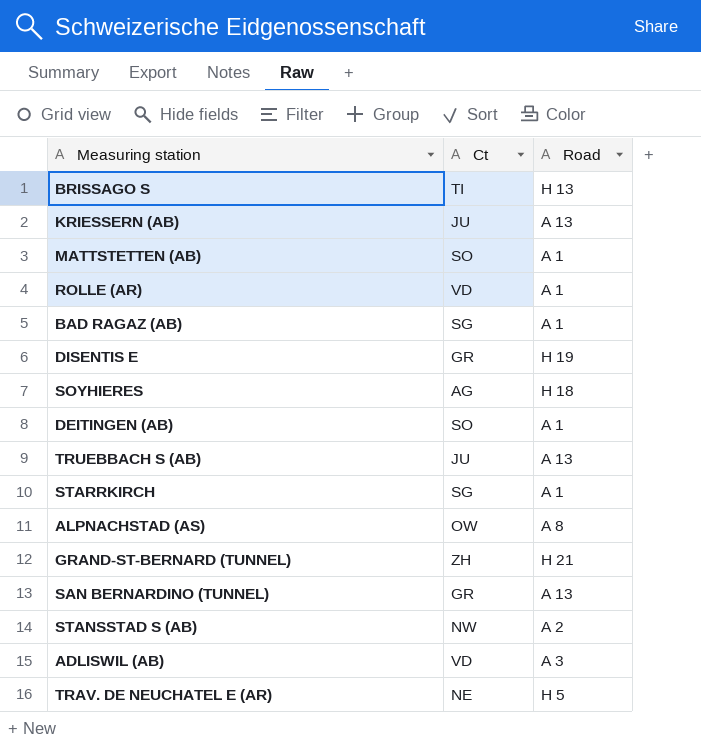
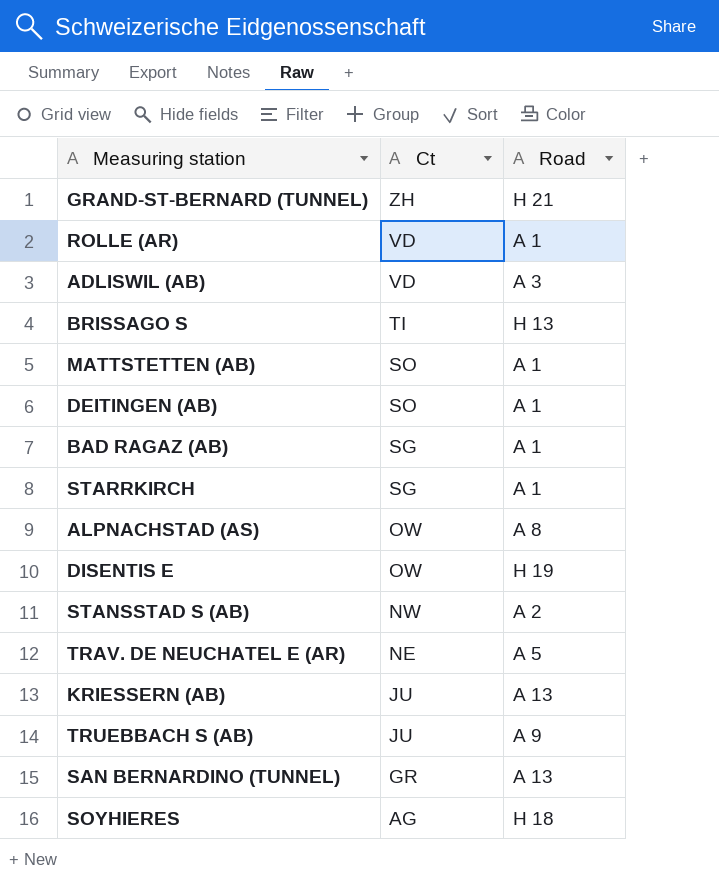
row order: none -> Ct descending
DISENTIS E | Ct: GR -> OW
TRAV. DE NEUCHATEL E (AR) | Road: H 5 -> A 5
TRUEBBACH S (AB) | Road: A 13 -> A 9

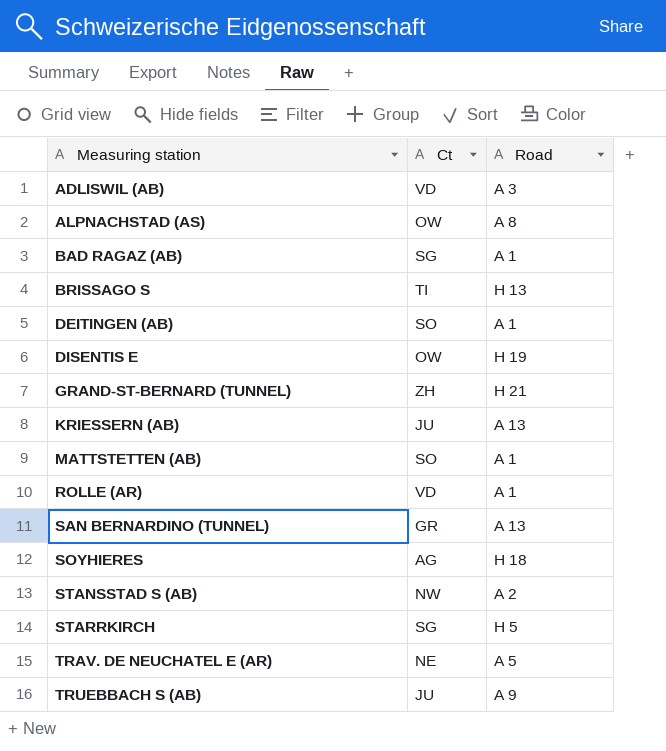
row order: Ct descending -> Measuring station ascending
STARRKIRCH | Road: A 1 -> H 5

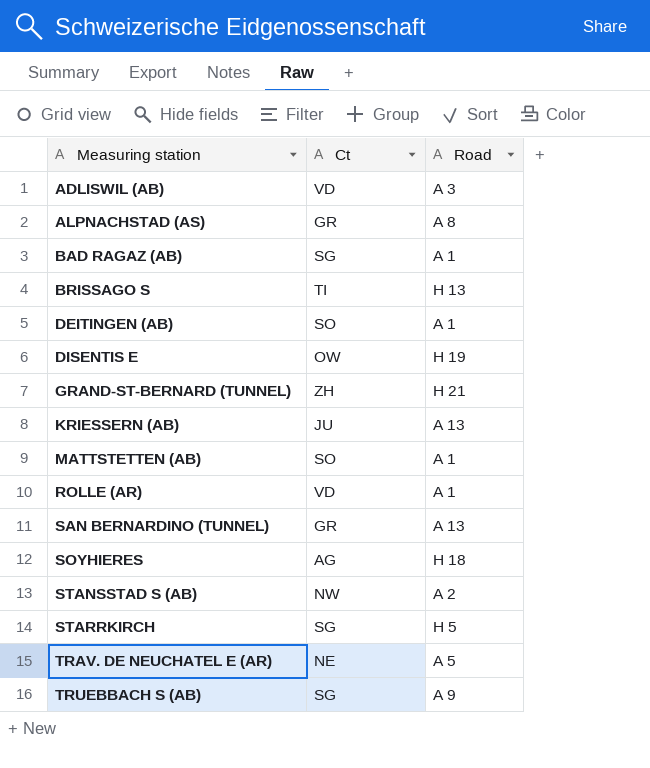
ALPNACHSTAD (AS) | Ct: OW -> GR
TRUEBBACH S (AB) | Ct: JU -> SG

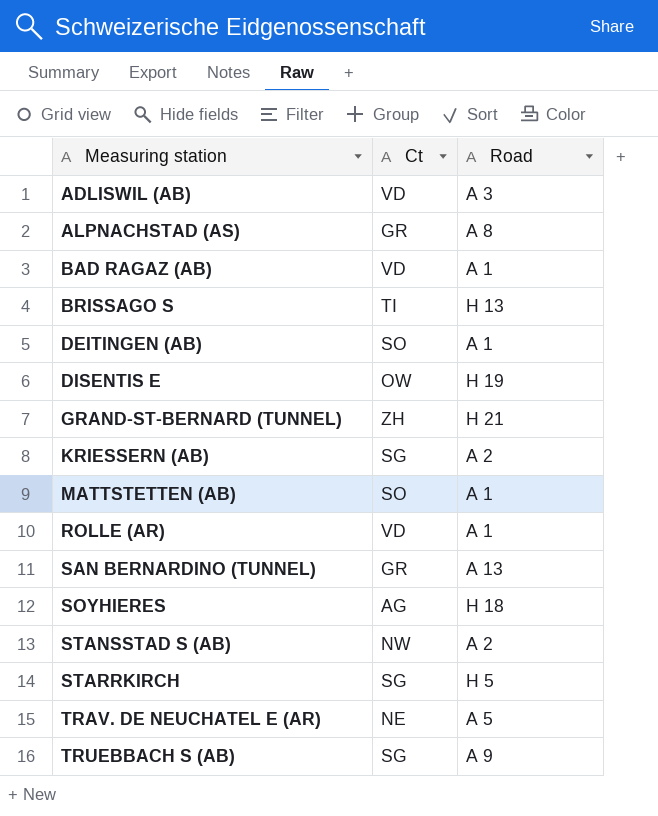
BAD RAGAZ (AB) | Ct: SG -> VD
KRIESSERN (AB) | Ct: JU -> SG
KRIESSERN (AB) | Road: A 13 -> A 2

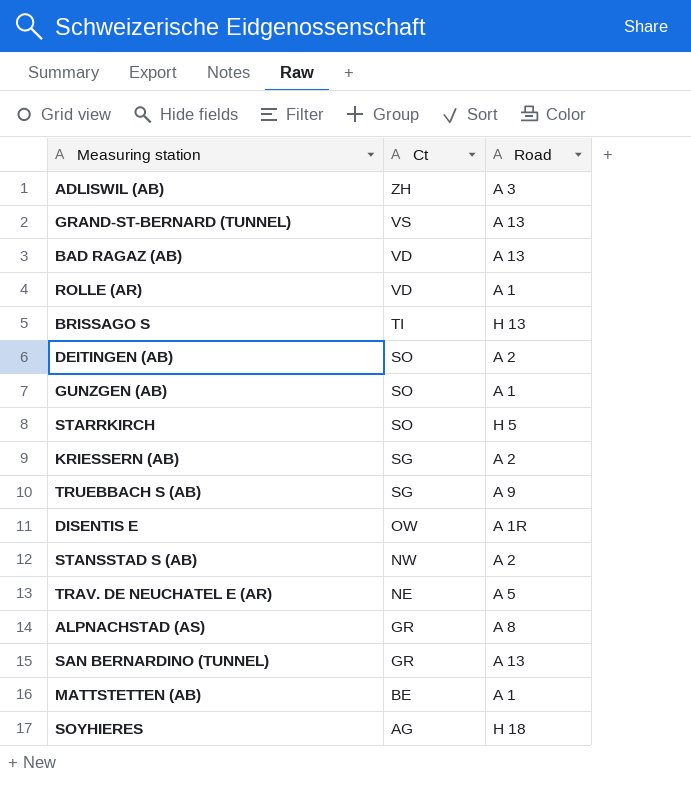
row order: Measuring station ascending -> Ct descending
ADLISWIL (AB) | Ct: VD -> ZH
GRAND-ST-BERNARD (TUNNEL) | Ct: ZH -> VS
GRAND-ST-BERNARD (TUNNEL) | Road: H 21 -> A 13
BAD RAGAZ (AB) | Road: A 1 -> A 13
DEITINGEN (AB) | Road: A 1 -> A 2
row GUNZGEN (AB): none -> SO | A 1
STARRKIRCH | Ct: SG -> SO
DISENTIS E | Road: H 19 -> A 1R
MATTSTETTEN (AB) | Ct: SO -> BE

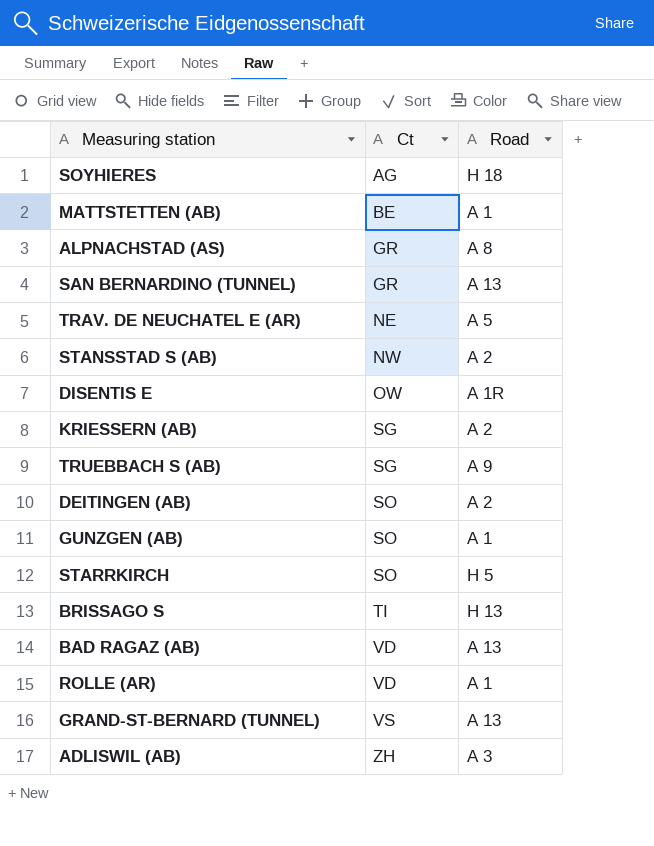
row order: Ct descending -> Ct ascending

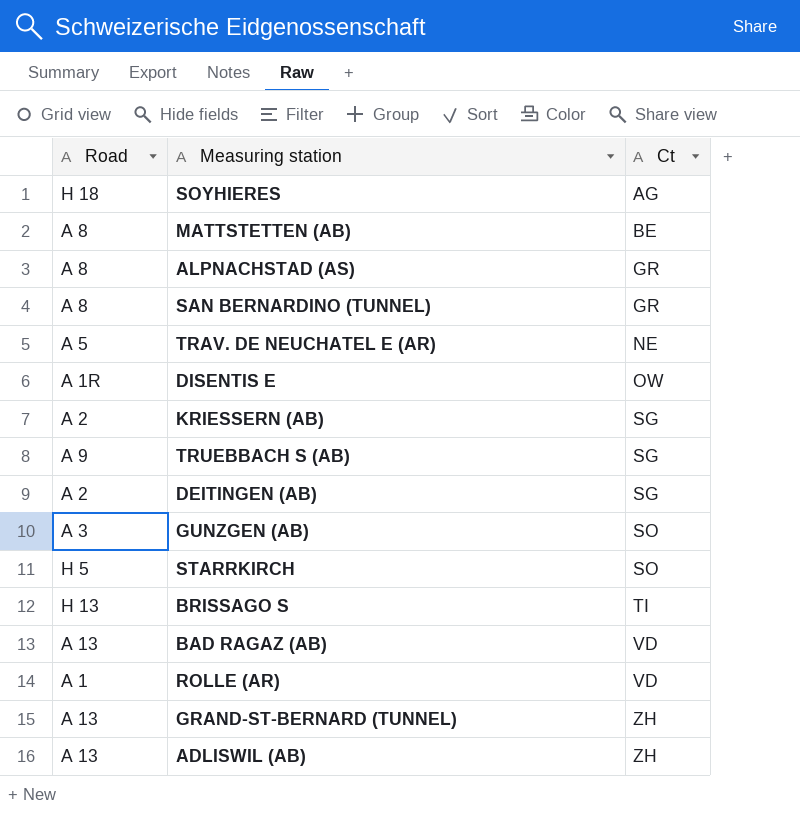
column Road | position: 3 -> 1
row STANSSTAD S (AB): NW | A 2 -> none
MATTSTETTEN (AB) | Road: A 1 -> A 8
SAN BERNARDINO (TUNNEL) | Road: A 13 -> A 8
DEITINGEN (AB) | Ct: SO -> SG
GUNZGEN (AB) | Road: A 1 -> A 3
GRAND-ST-BERNARD (TUNNEL) | Ct: VS -> ZH
ADLISWIL (AB) | Road: A 3 -> A 13

